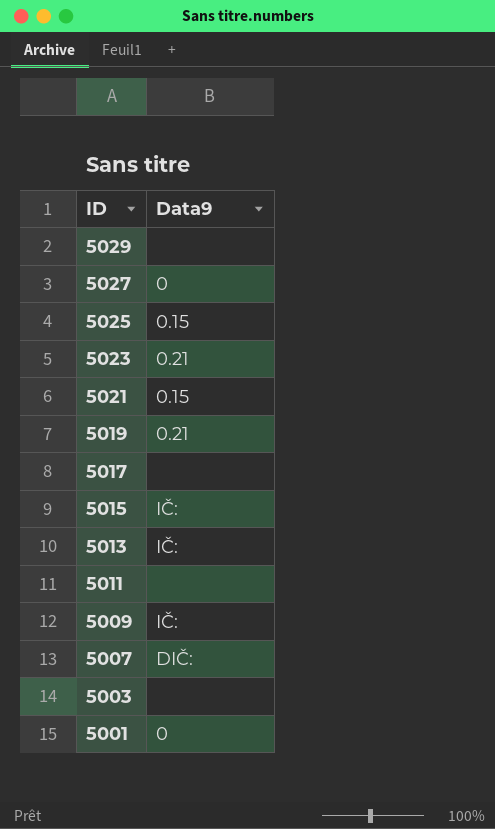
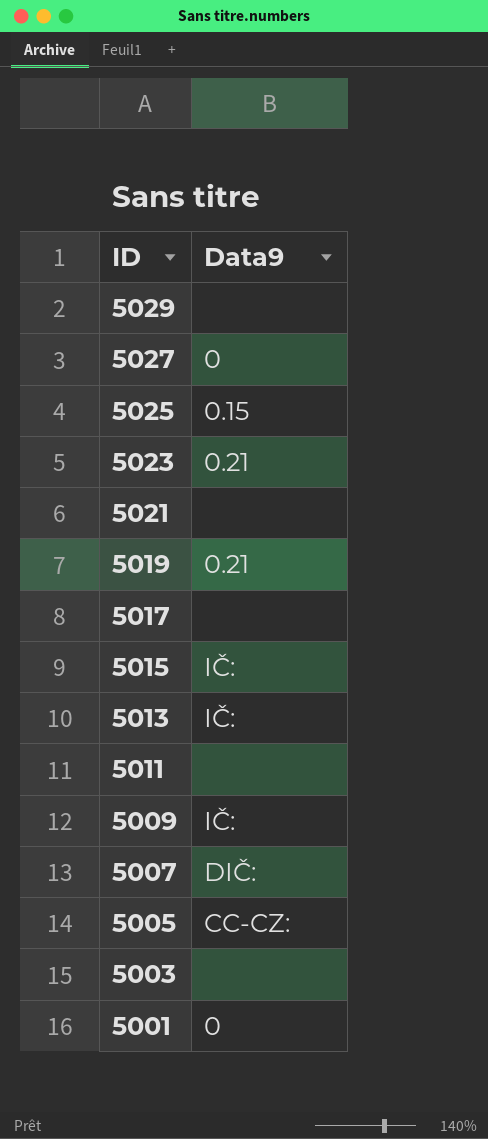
5021 | Data9: 0.15 -> none
row 5005: none -> CC-CZ:

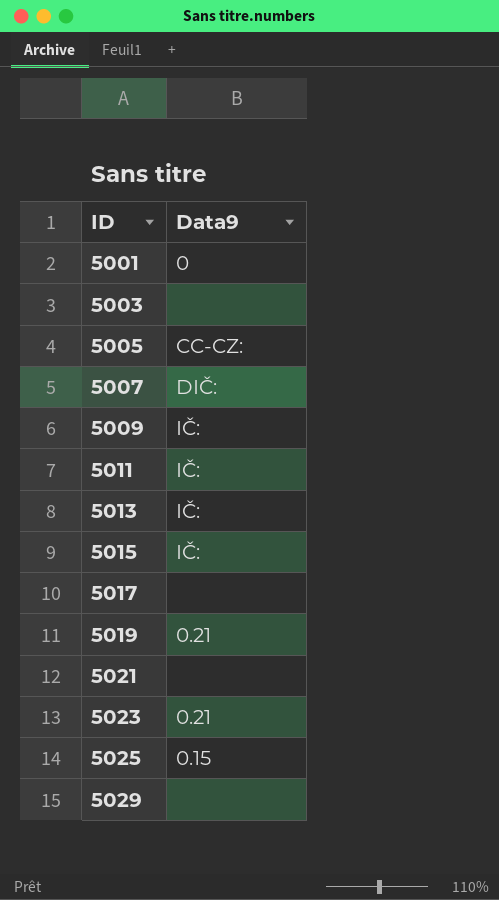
row order: ID descending -> ID ascending
row 5027: 0 -> none
5011 | Data9: none -> IČ:

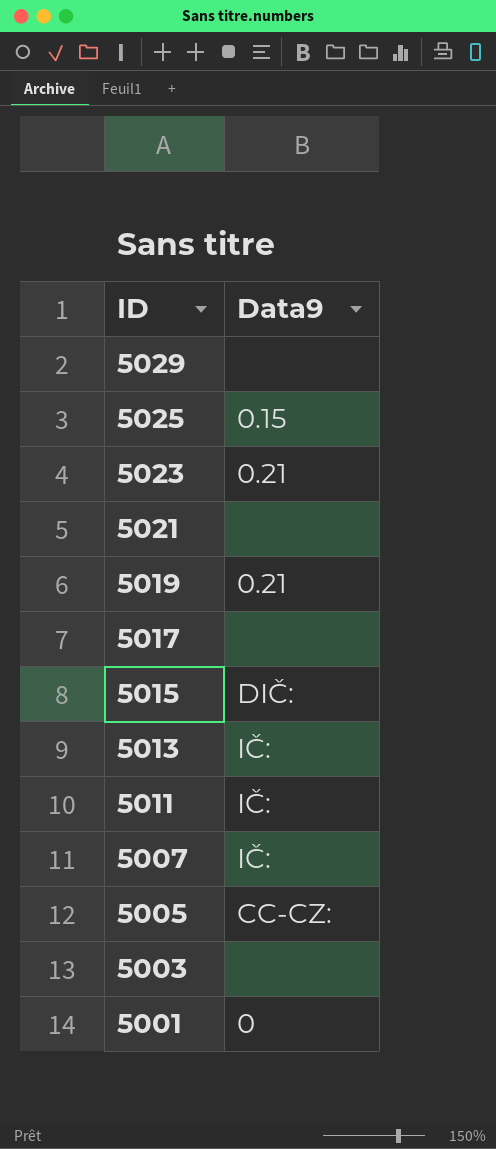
row order: ID ascending -> ID descending
row 5009: IČ: -> none
5015 | Data9: IČ: -> DIČ:
5007 | Data9: DIČ: -> IČ:

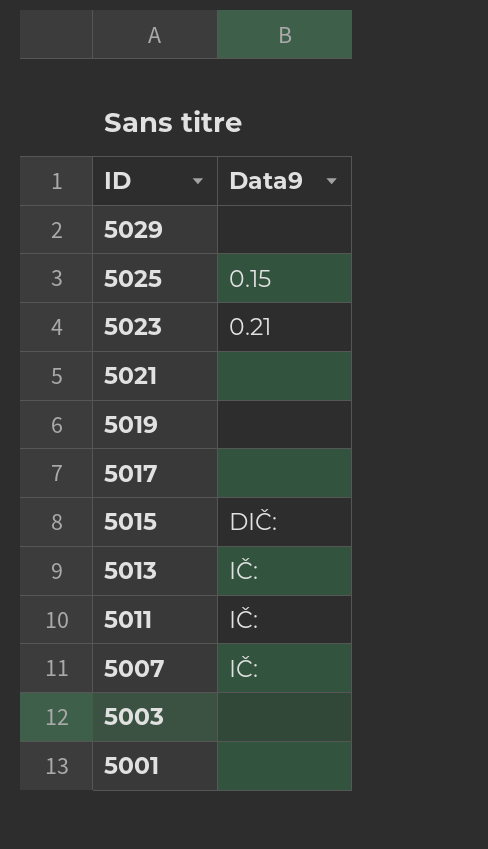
row 5005: CC-CZ: -> none
5019 | Data9: 0.21 -> none
5001 | Data9: 0 -> none

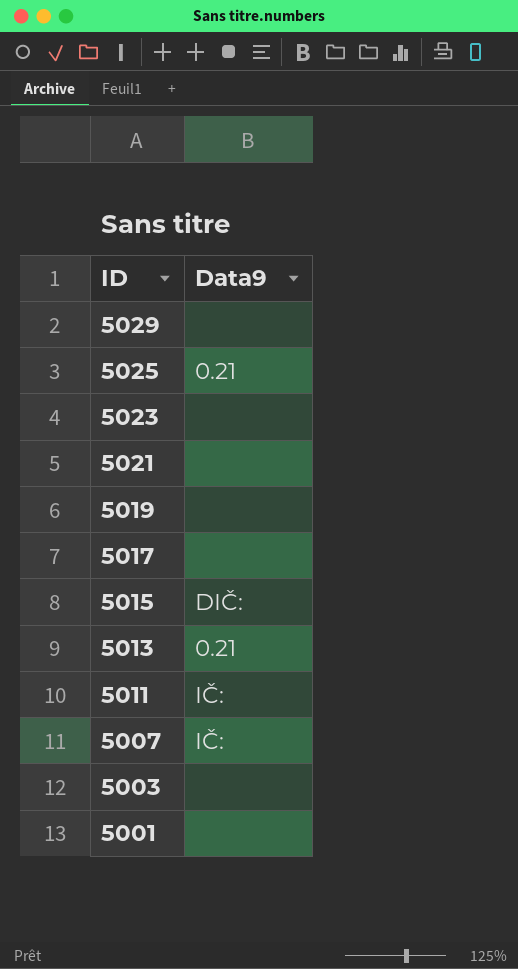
5025 | Data9: 0.15 -> 0.21
5023 | Data9: 0.21 -> none
5013 | Data9: IČ: -> 0.21

